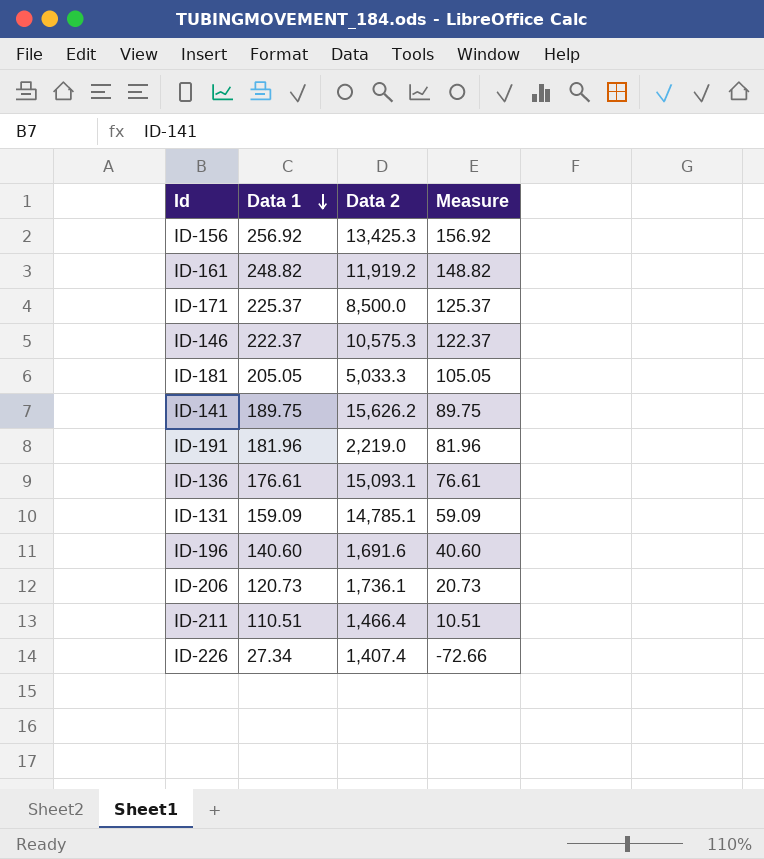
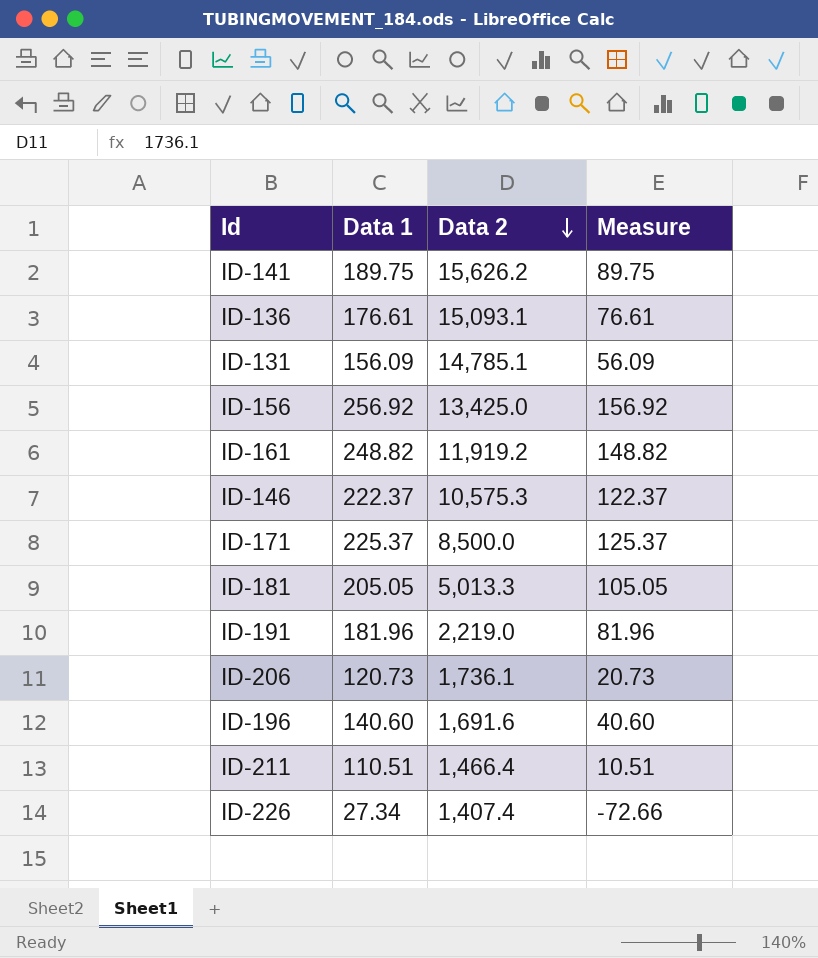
row order: Data 1 descending -> Data 2 descending
ID-131 | Data 1: 159.09 -> 156.09
ID-131 | Measure: 59.09 -> 56.09
ID-156 | Data 2: 13,425.3 -> 13,425.0
ID-181 | Data 2: 5,033.3 -> 5,013.3

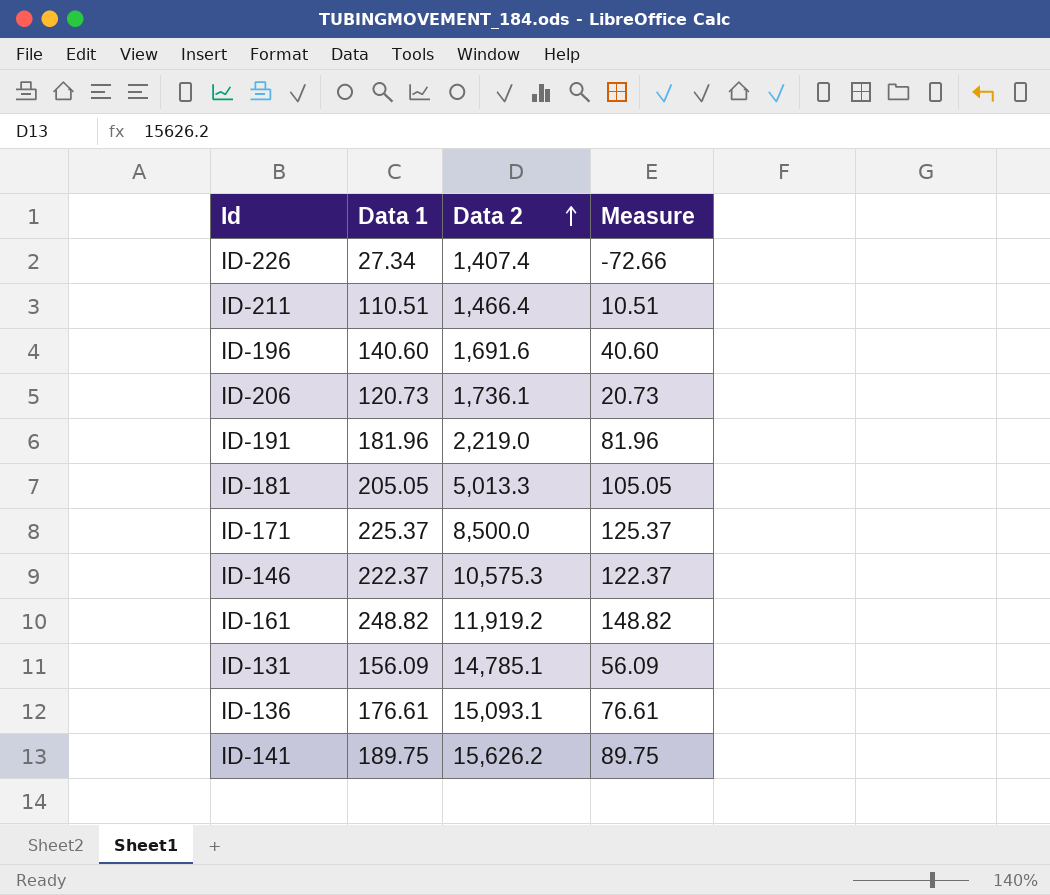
row order: Data 2 descending -> Data 2 ascending
row ID-156: 256.92 | 13,425.0 | 156.92 -> none

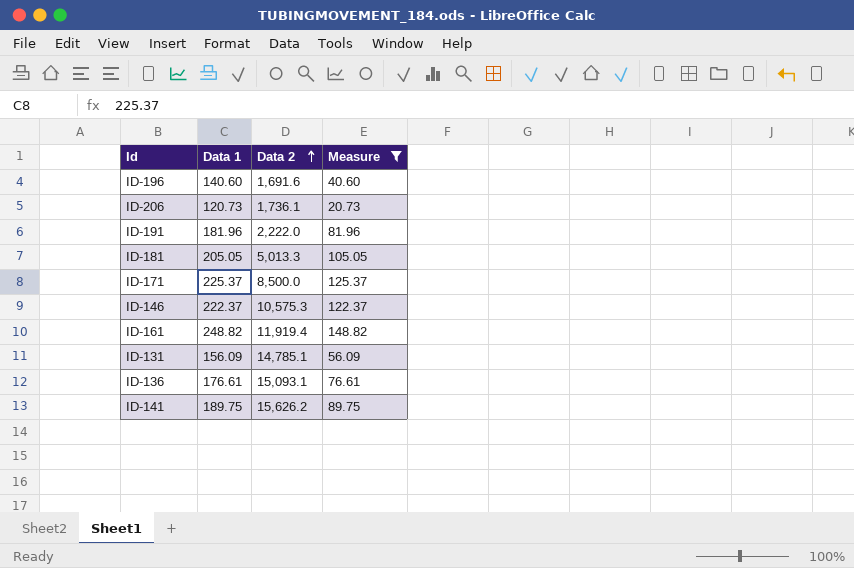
filter: none -> Measure >= 20.73
ID-191 | Data 2: 2,219.0 -> 2,222.0
ID-161 | Data 2: 11,919.2 -> 11,919.4

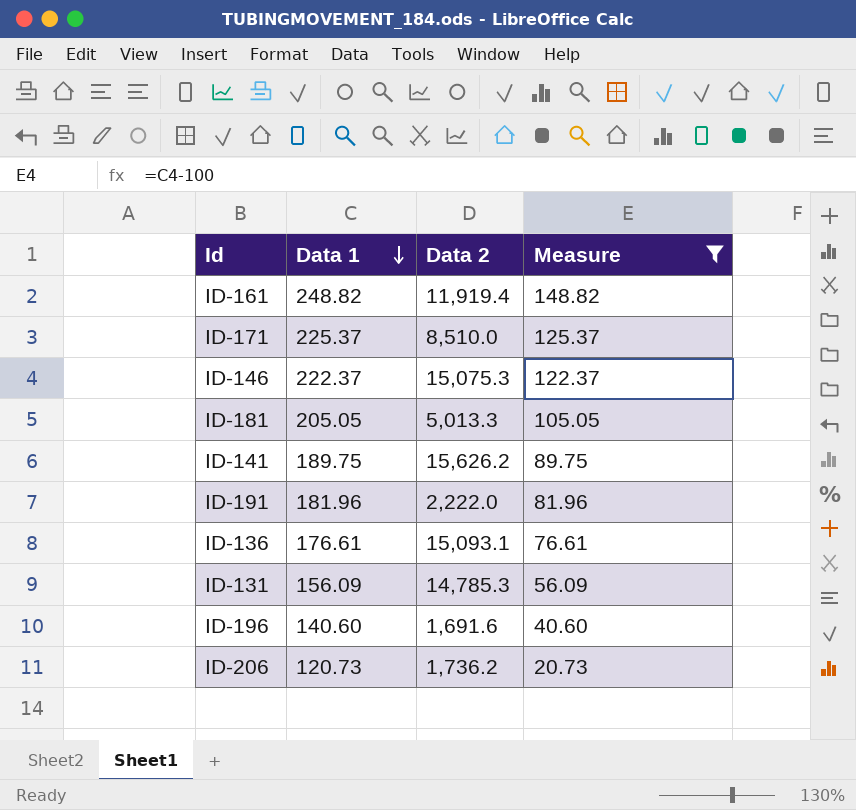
row order: Data 2 ascending -> Data 1 descending
ID-171 | Data 2: 8,500.0 -> 8,510.0
ID-146 | Data 2: 10,575.3 -> 15,075.3
ID-131 | Data 2: 14,785.1 -> 14,785.3
ID-206 | Data 2: 1,736.1 -> 1,736.2

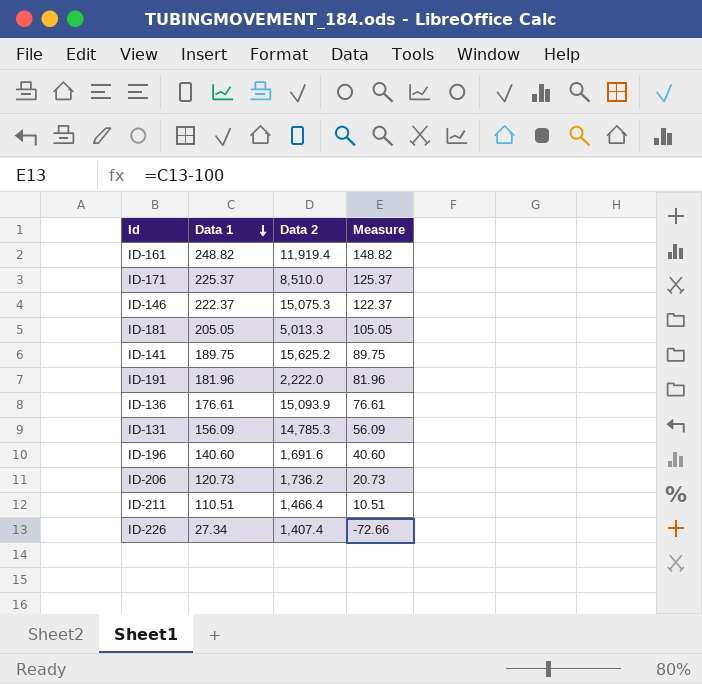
filter: Measure >= 20.73 -> none
ID-141 | Data 2: 15,626.2 -> 15,625.2
ID-136 | Data 2: 15,093.1 -> 15,093.9

